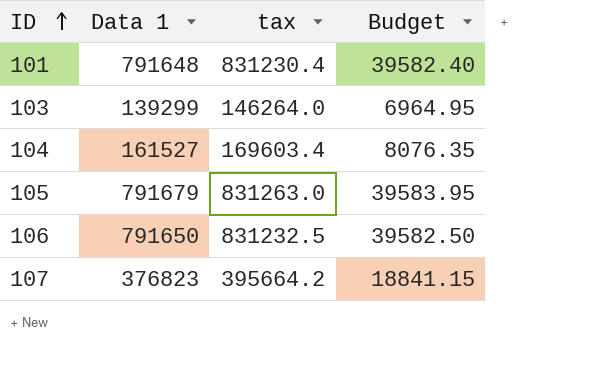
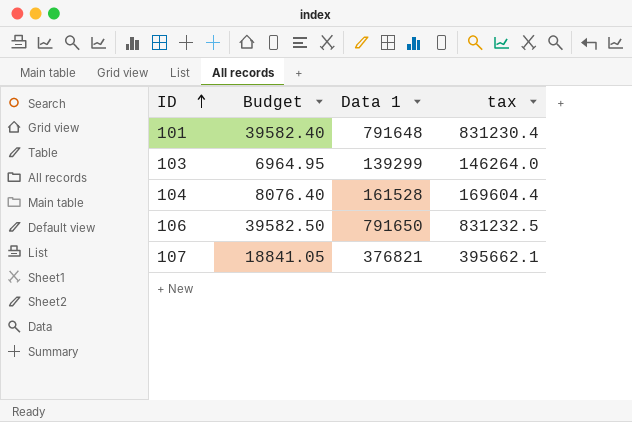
column Budget | position: 4 -> 2
row 105: 791679 | 831263.0 | 39583.95 -> none
104 | Budget: 8076.35 -> 8076.40
104 | Data 1: 161527 -> 161528
104 | tax: 169603.4 -> 169604.4
107 | Budget: 18841.15 -> 18841.05
107 | Data 1: 376823 -> 376821
107 | tax: 395664.2 -> 395662.1

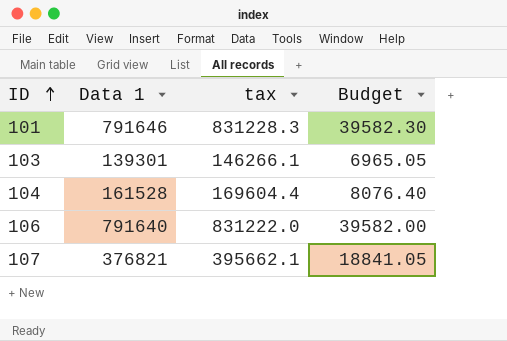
column Budget | position: 2 -> 4
101 | Data 1: 791648 -> 791646
101 | tax: 831230.4 -> 831228.3
101 | Budget: 39582.40 -> 39582.30
103 | Data 1: 139299 -> 139301
103 | tax: 146264.0 -> 146266.1
103 | Budget: 6964.95 -> 6965.05
106 | Data 1: 791650 -> 791640
106 | tax: 831232.5 -> 831222.0
106 | Budget: 39582.50 -> 39582.00

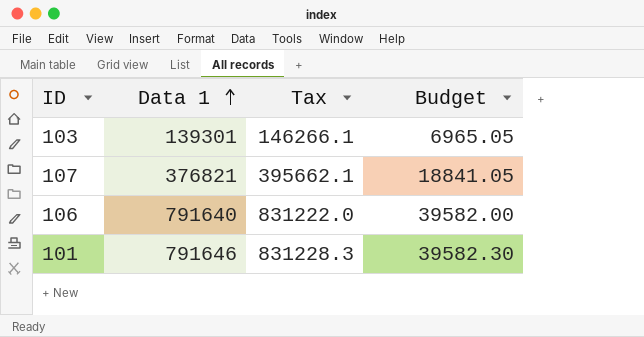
row order: ID ascending -> Data 1 ascending
column name: tax -> Tax
row 104: 161528 | 169604.4 | 8076.40 -> none

